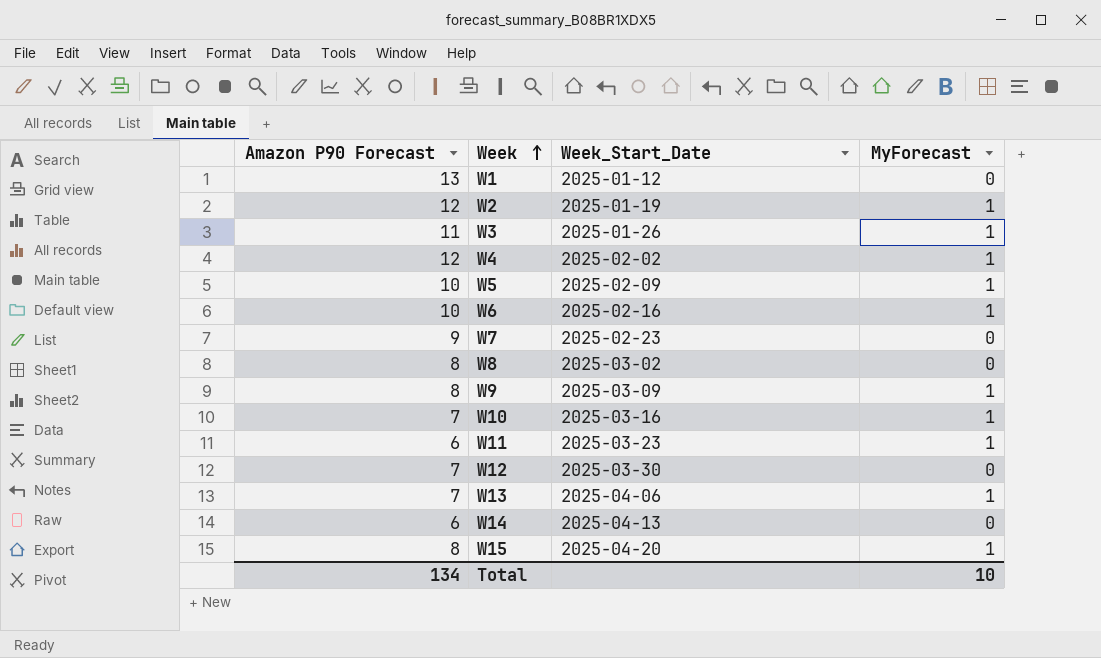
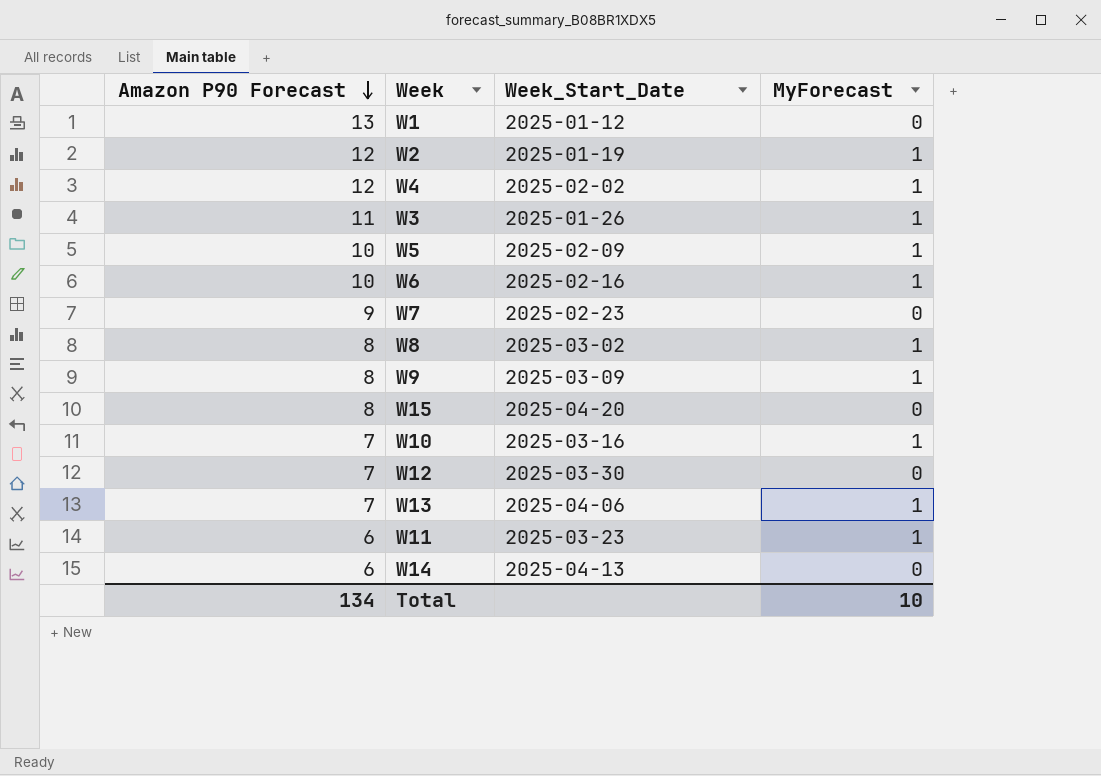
row order: Week ascending -> Amazon P90 Forecast descending
W8 | MyForecast: 0 -> 1
W15 | MyForecast: 1 -> 0

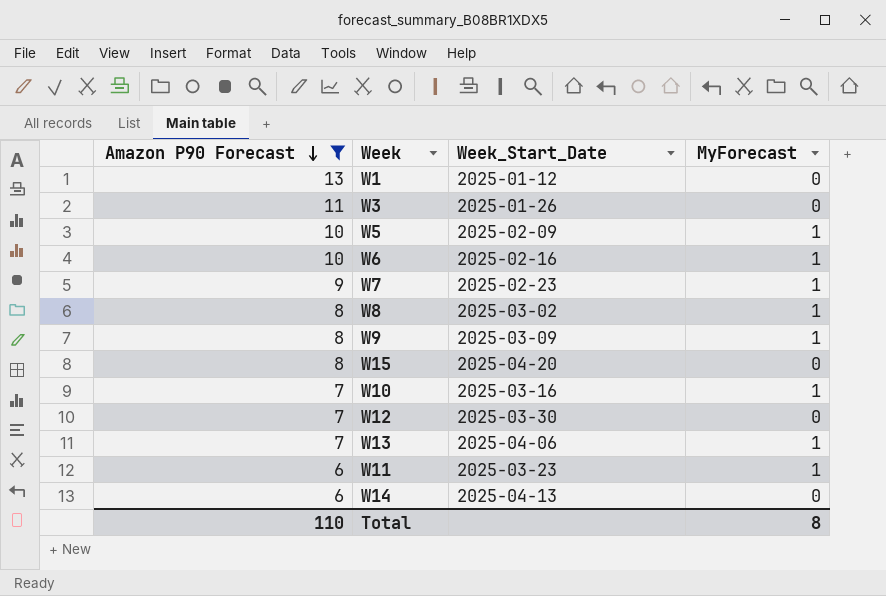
filter: none -> Amazon P90 Forecast != 12
W3 | MyForecast: 1 -> 0
W7 | MyForecast: 0 -> 1
Total | Amazon P90 Forecast: 134 -> 110
Total | MyForecast: 10 -> 8

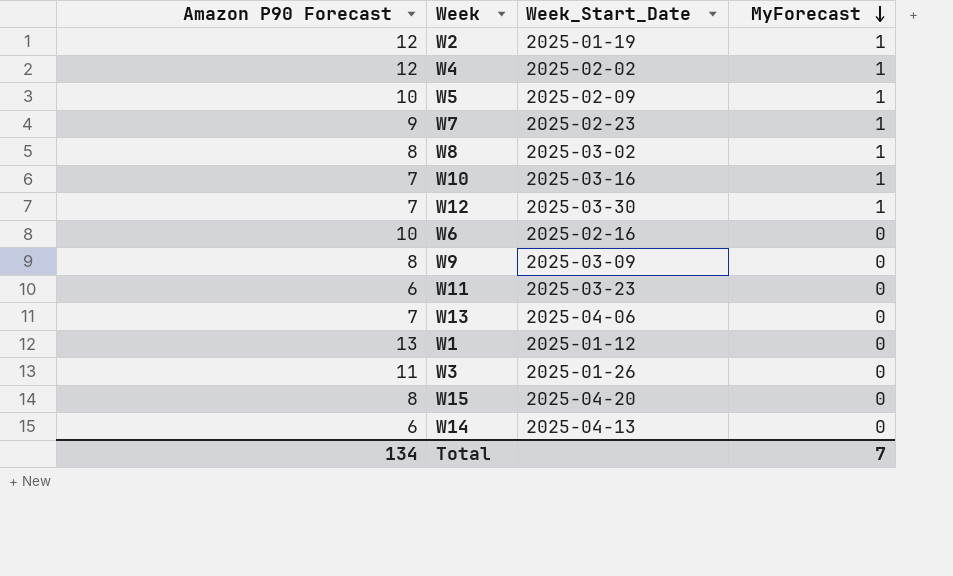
filter: Amazon P90 Forecast != 12 -> none
row order: Amazon P90 Forecast descending -> MyForecast descending
W12 | MyForecast: 0 -> 1
W6 | MyForecast: 1 -> 0
W9 | MyForecast: 1 -> 0
W11 | MyForecast: 1 -> 0
W13 | MyForecast: 1 -> 0
Total | Amazon P90 Forecast: 110 -> 134
Total | MyForecast: 8 -> 7

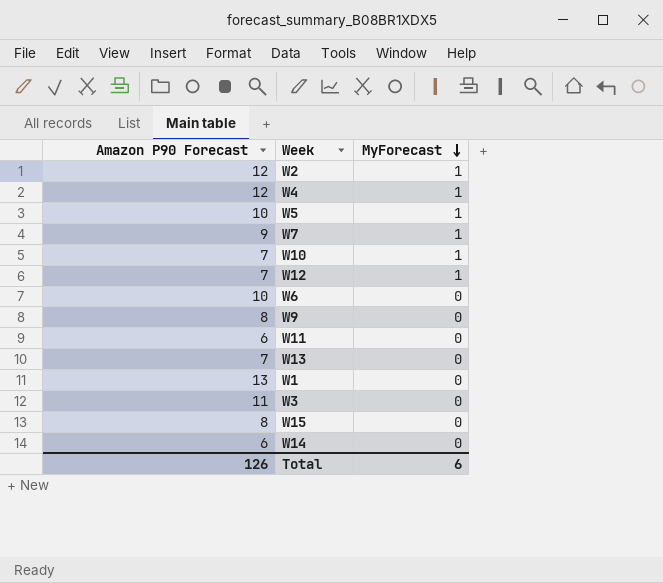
column Week_Start_Date | position: 3 -> none
row W8: 8 | 2025-03-02 | 1 -> none
Total | Amazon P90 Forecast: 134 -> 126
Total | MyForecast: 7 -> 6

